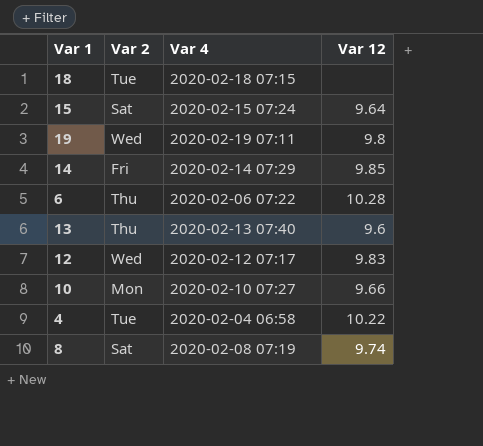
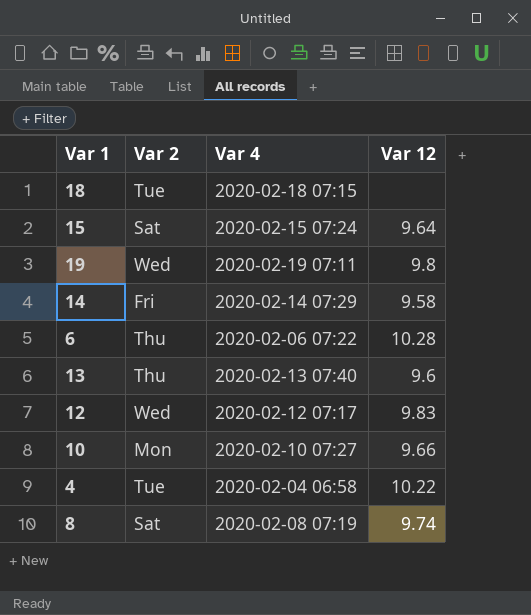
14 | Var 12: 9.85 -> 9.58

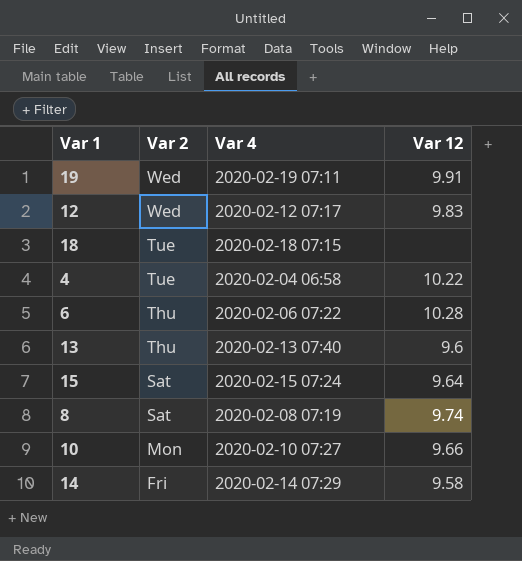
row order: none -> Var 2 descending
19 | Var 12: 9.8 -> 9.91

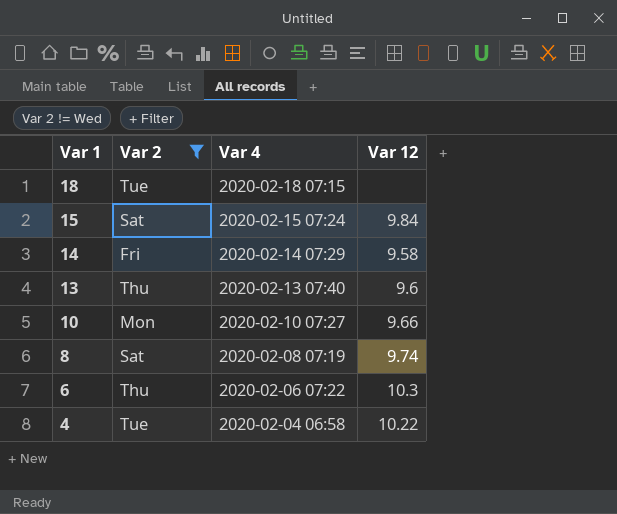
filter: none -> Var 2 != Wed
row order: Var 2 descending -> Var 1 descending
15 | Var 12: 9.64 -> 9.84
6 | Var 12: 10.28 -> 10.3

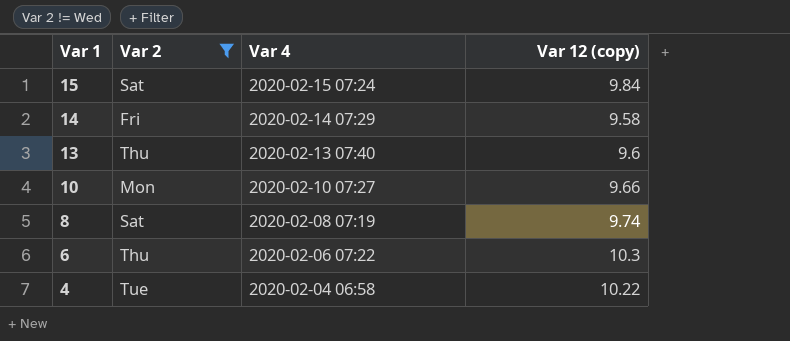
column name: Var 12 -> Var 12 (copy)
row 18: Tue | 2020-02-18 07:15 | none -> none

